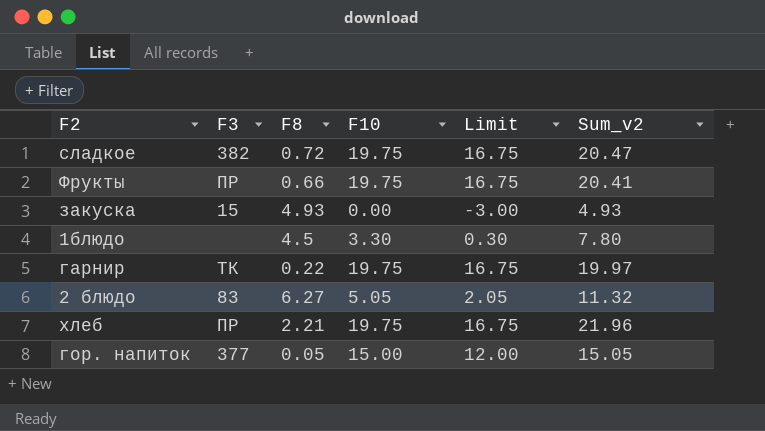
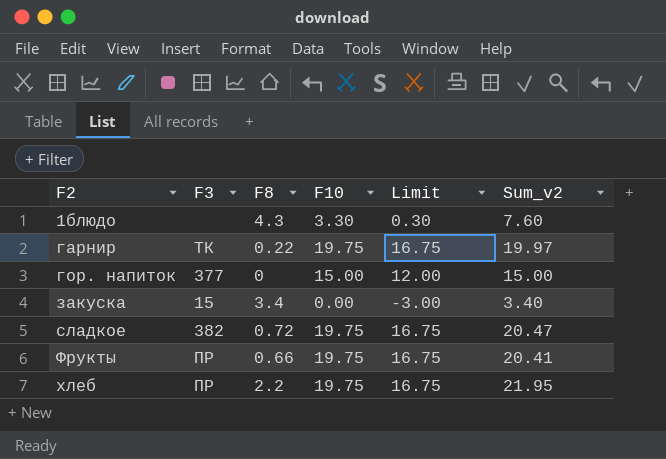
row order: none -> F2 ascending
row 2 блюдо: 83 | 6.27 | 5.05 | 2.05 | 11.32 -> none
1блюдо | F8: 4.5 -> 4.3
1блюдо | Sum_v2: 7.80 -> 7.60
гор. напиток | F8: 0.05 -> 0
гор. напиток | Sum_v2: 15.05 -> 15.00
закуска | F8: 4.93 -> 3.4
закуска | Sum_v2: 4.93 -> 3.40
хлеб | F8: 2.21 -> 2.2
хлеб | Sum_v2: 21.96 -> 21.95

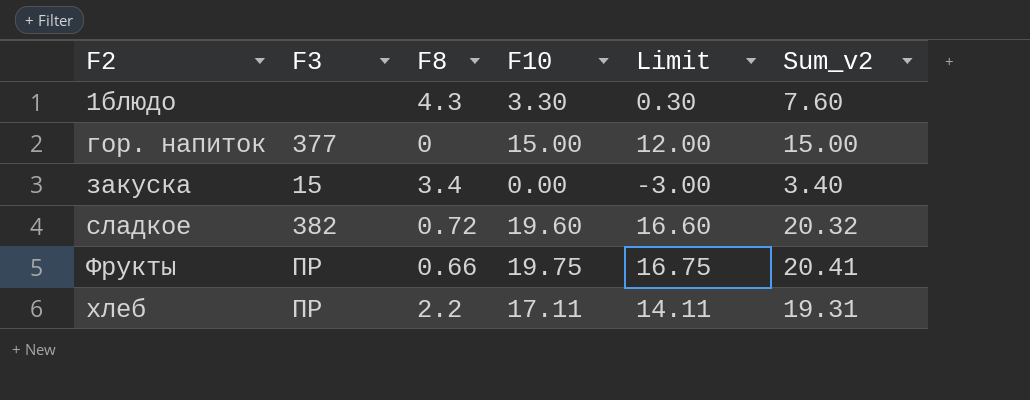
row гарнир: ТК | 0.22 | 19.75 | 16.75 | 19.97 -> none
сладкое | F10: 19.75 -> 19.60
сладкое | Limit: 16.75 -> 16.60
сладкое | Sum_v2: 20.47 -> 20.32
хлеб | F10: 19.75 -> 17.11
хлеб | Limit: 16.75 -> 14.11
хлеб | Sum_v2: 21.95 -> 19.31

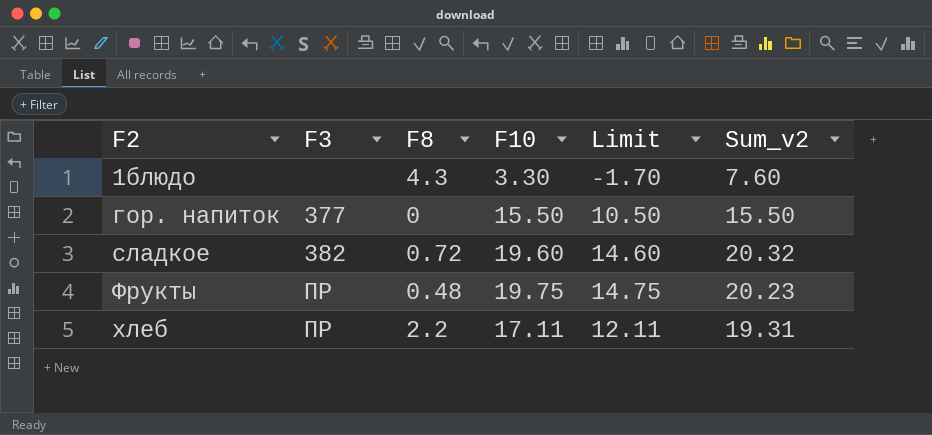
column Limit | formula: [F10] - 3 -> [F10] - 5
row закуска: 15 | 3.4 | 0.00 | -3.00 | 3.40 -> none
гор. напиток | F10: 15.00 -> 15.50
гор. напиток | Sum_v2: 15.00 -> 15.50
Фрукты | F8: 0.66 -> 0.48
Фрукты | Sum_v2: 20.41 -> 20.23

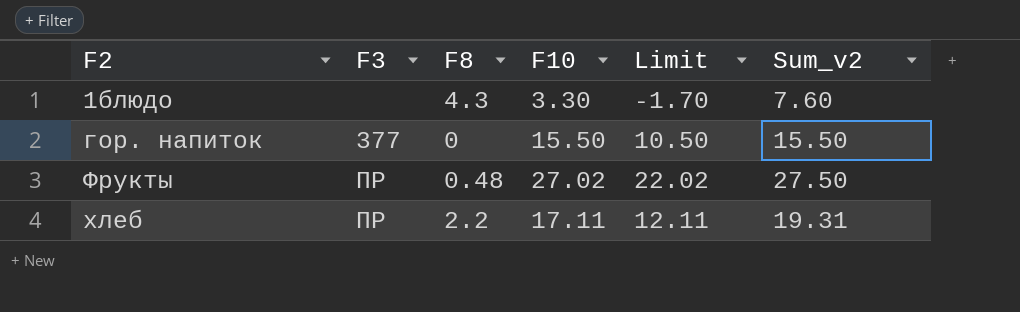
row сладкое: 382 | 0.72 | 19.60 | 14.60 | 20.32 -> none
Фрукты | F10: 19.75 -> 27.02
Фрукты | Limit: 14.75 -> 22.02
Фрукты | Sum_v2: 20.23 -> 27.50

